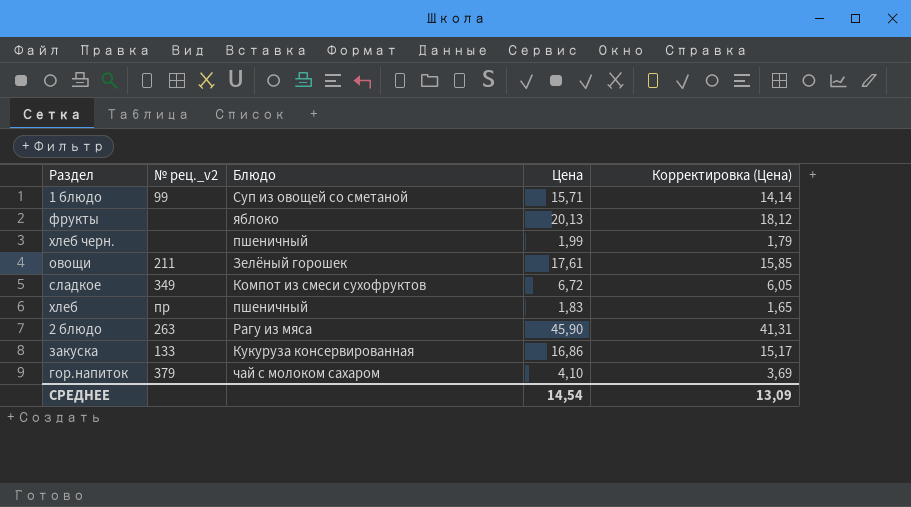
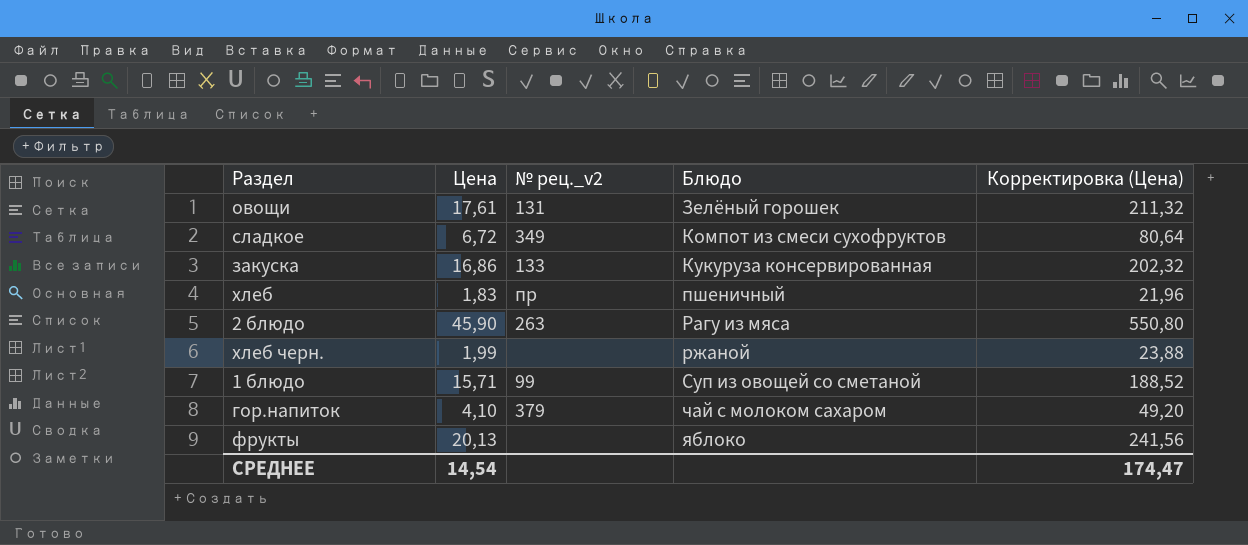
row order: none -> Блюдо ascending
column Цена | position: 4 -> 2
column Корректировка (Цена) | formula: [Цена] * 0,9 -> [Цена] * 12
овощи | № рец._v2: 211 -> 131
хлеб черн. | Блюдо: пшеничный -> ржаной
СРЕДНЕЕ | Корректировка (Цена): 13,09 -> 174,47

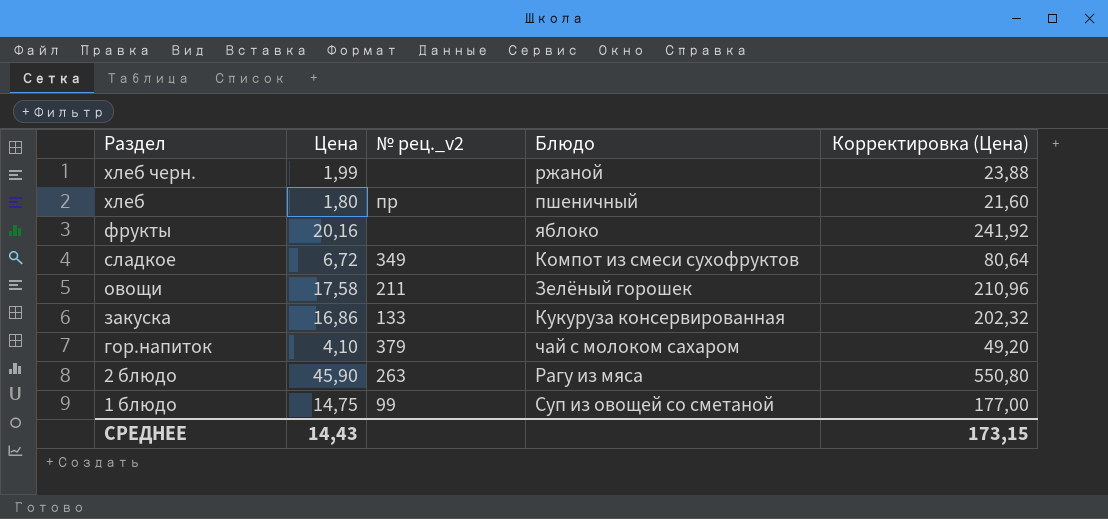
row order: Блюдо ascending -> Раздел descending
хлеб | Цена: 1,83 -> 1,80
хлеб | Корректировка (Цена): 21,96 -> 21,60
фрукты | Цена: 20,13 -> 20,16
фрукты | Корректировка (Цена): 241,56 -> 241,92
овощи | Цена: 17,61 -> 17,58
овощи | № рец._v2: 131 -> 211
овощи | Корректировка (Цена): 211,32 -> 210,96
1 блюдо | Цена: 15,71 -> 14,75
1 блюдо | Корректировка (Цена): 188,52 -> 177,00
СРЕДНЕЕ | Цена: 14,54 -> 14,43
СРЕДНЕЕ | Корректировка (Цена): 174,47 -> 173,15

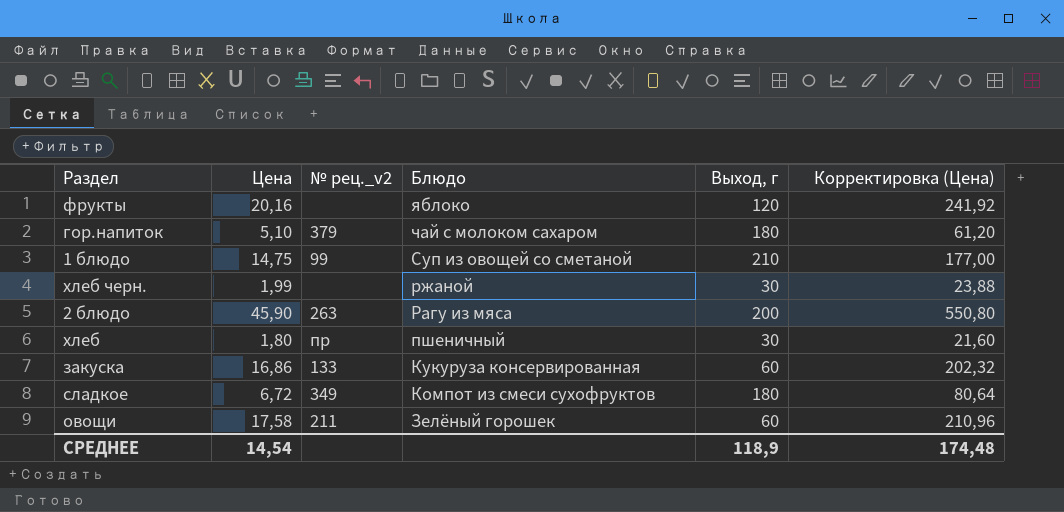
row order: Раздел descending -> Блюдо descending
column Выход, г | position: none -> 5
гор.напиток | Цена: 4,10 -> 5,10
гор.напиток | Корректировка (Цена): 49,20 -> 61,20
СРЕДНЕЕ | Цена: 14,43 -> 14,54
СРЕДНЕЕ | Корректировка (Цена): 173,15 -> 174,48

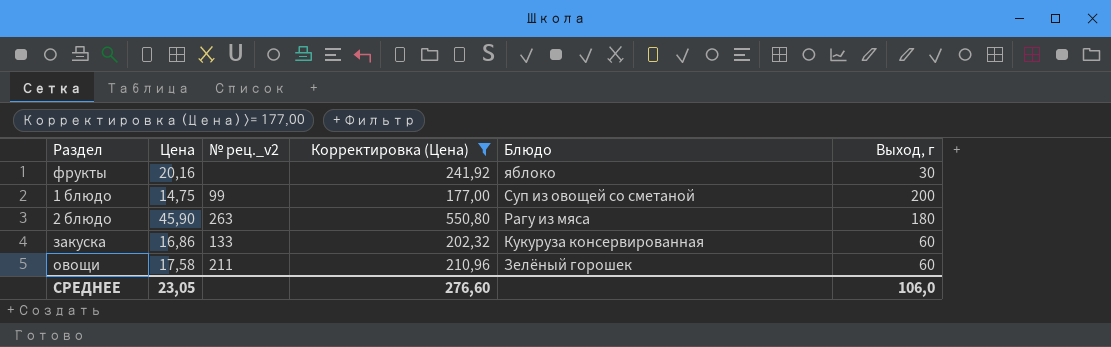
filter: none -> Корректировка (Цена) >= 177,00
column Корректировка (Цена) | position: 6 -> 4
фрукты | Выход, г: 120 -> 30
1 блюдо | Выход, г: 210 -> 200
2 блюдо | Выход, г: 200 -> 180
СРЕДНЕЕ | Цена: 14,54 -> 23,05
СРЕДНЕЕ | Корректировка (Цена): 174,48 -> 276,60
СРЕДНЕЕ | Выход, г: 118,9 -> 106,0

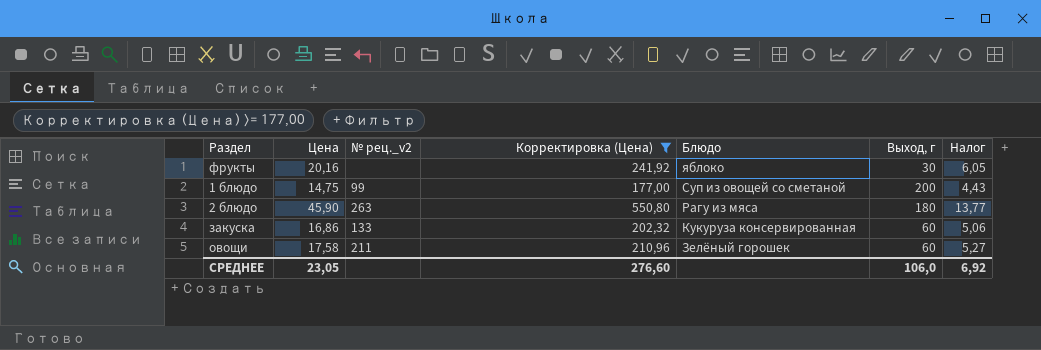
column Налог | formula: none -> [Цена] * 0,3

